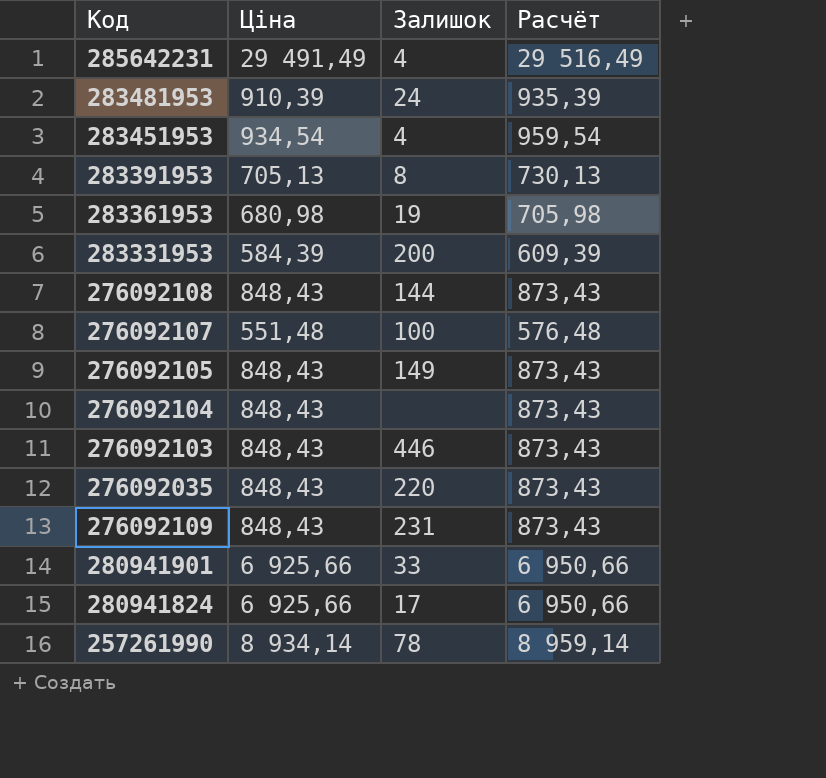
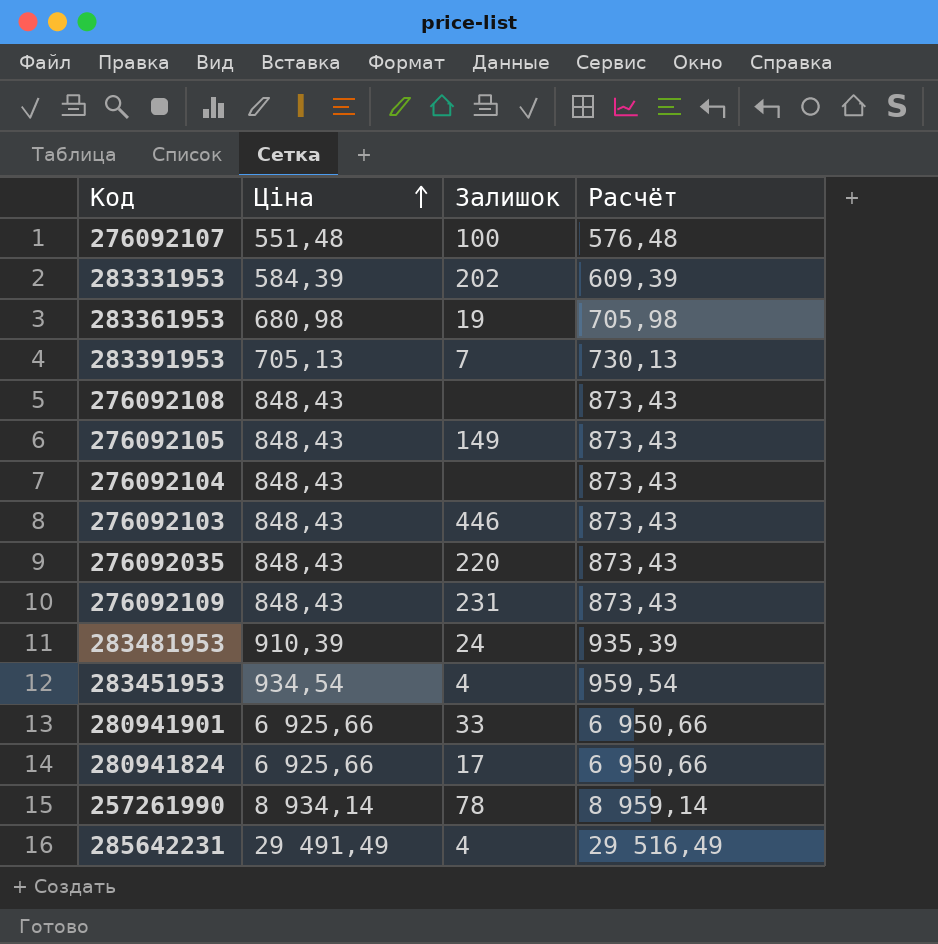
row order: none -> Ціна ascending
283331953 | Залишок: 200 -> 202
283391953 | Залишок: 8 -> 7
276092108 | Залишок: 144 -> none

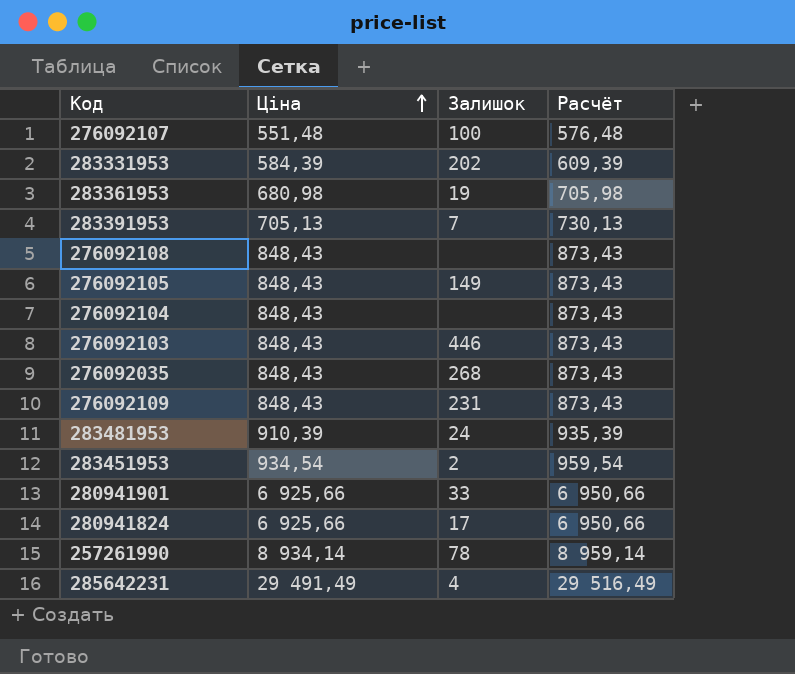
276092035 | Залишок: 220 -> 268
283451953 | Залишок: 4 -> 2

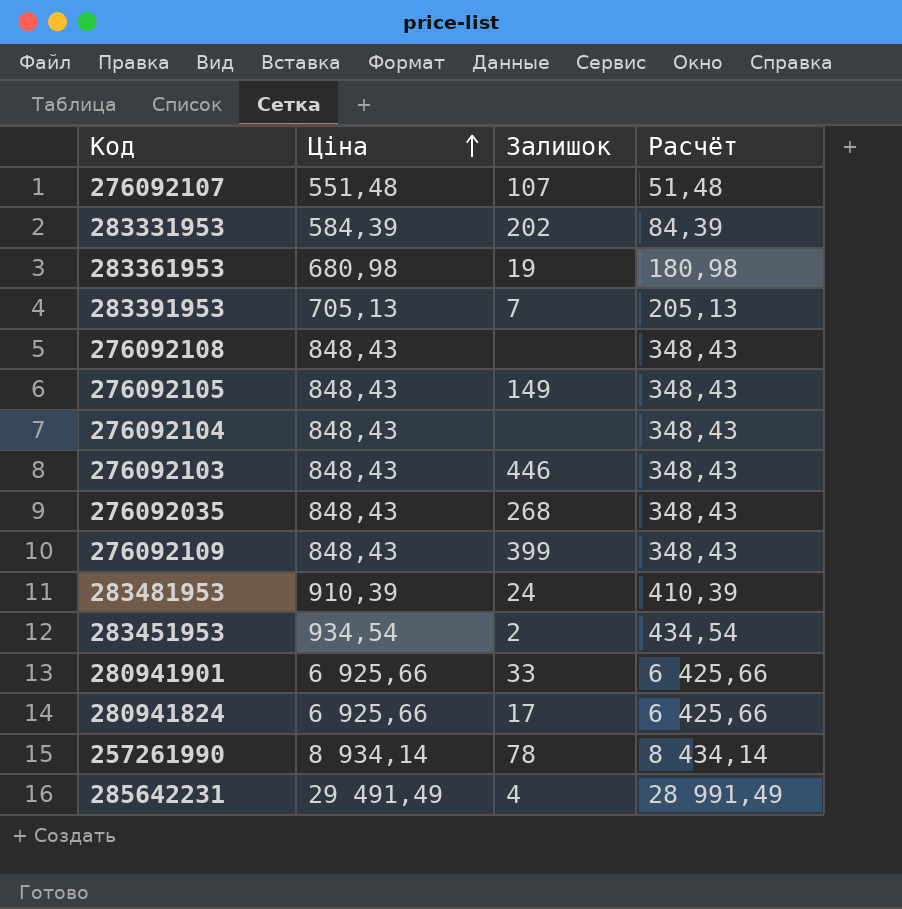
column Расчёт | formula: [Ціна] + 25 -> [Ціна] - 500
276092107 | Залишок: 100 -> 107
276092109 | Залишок: 231 -> 399

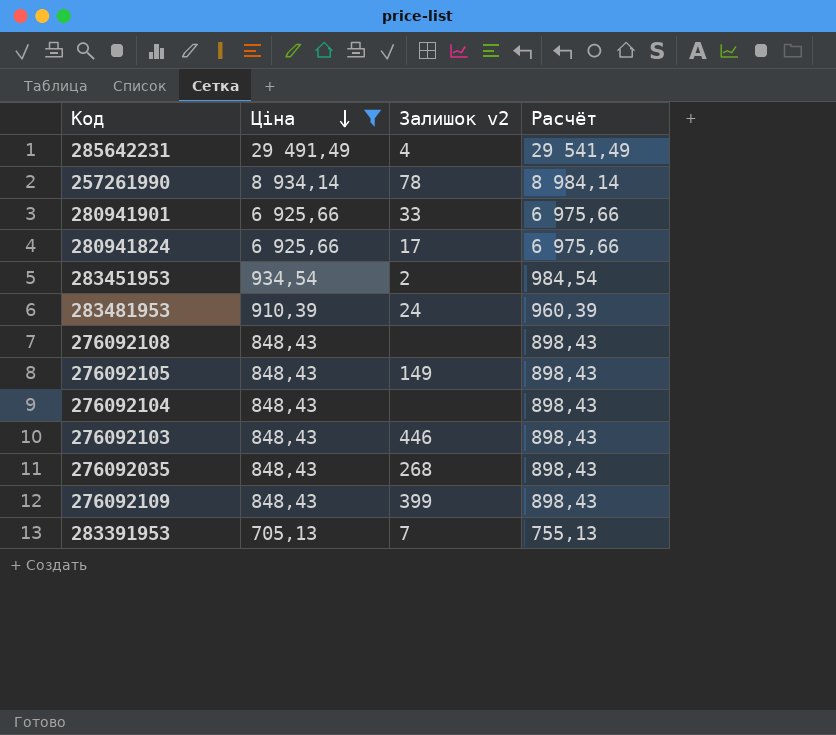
filter: none -> Ціна >= 705,13
row order: Ціна ascending -> Ціна descending
column name: Залишок -> Залишок v2
column Расчёт | formula: [Ціна] - 500 -> [Ціна] + 50

